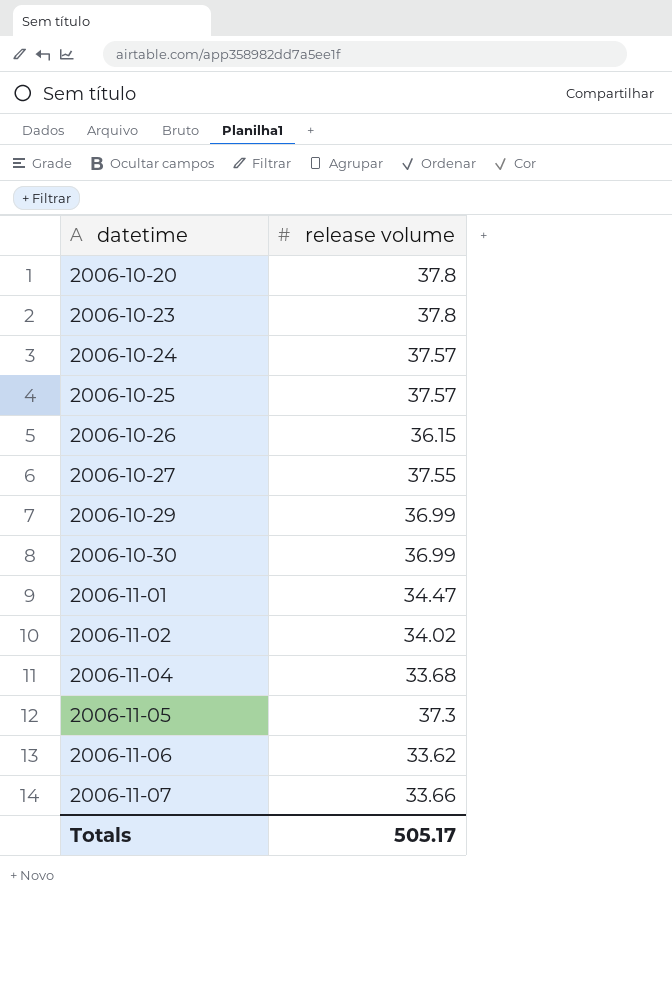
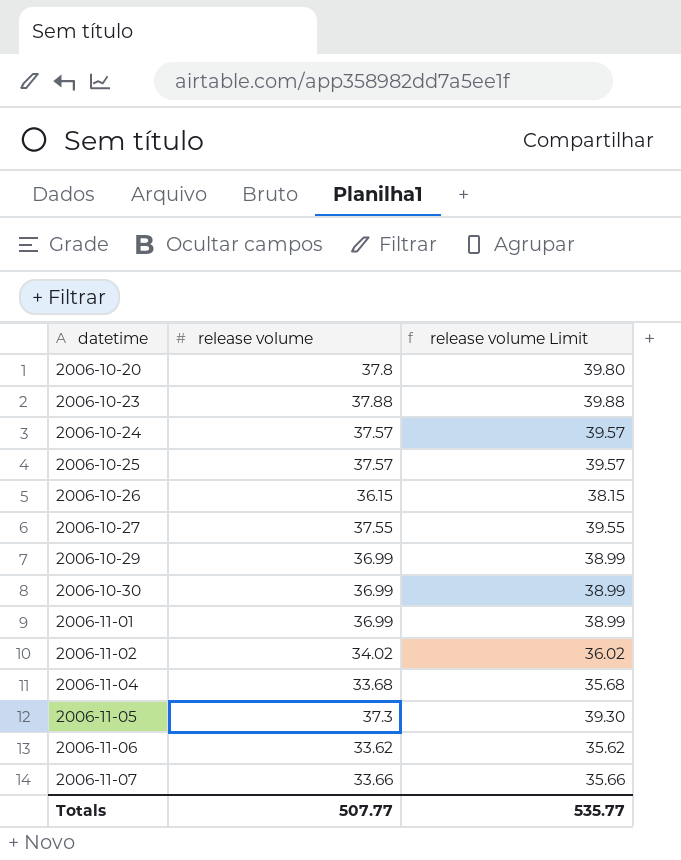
column release volume Limit | formula: none -> [release volume] + 2
2006-10-23 | release volume: 37.8 -> 37.88
2006-11-01 | release volume: 34.47 -> 36.99
Totals | release volume: 505.17 -> 507.77

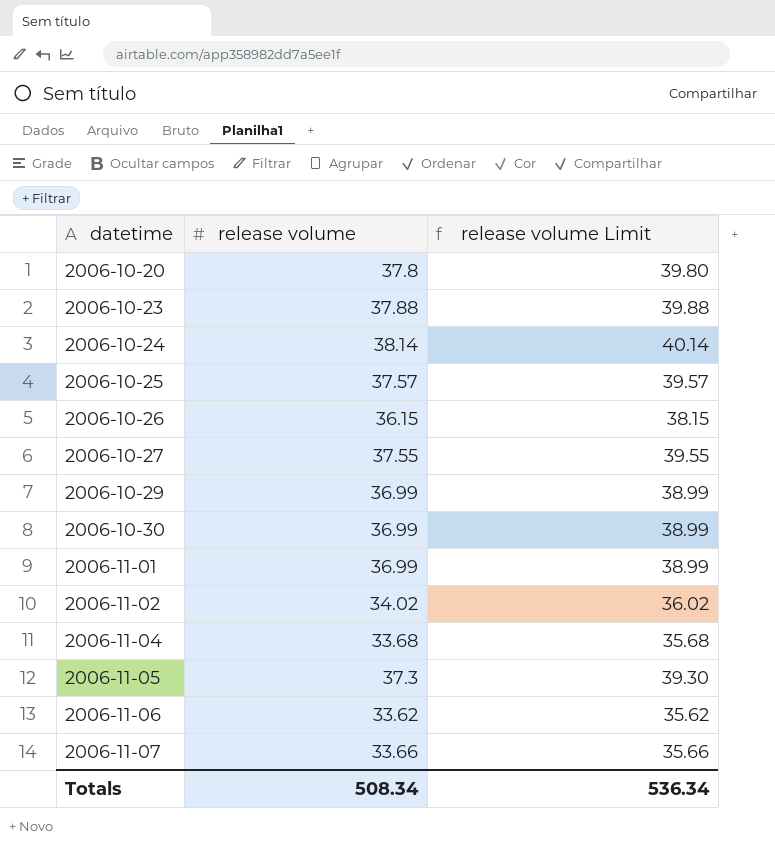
2006-10-24 | release volume: 37.57 -> 38.14
2006-10-24 | release volume Limit: 39.57 -> 40.14
Totals | release volume: 507.77 -> 508.34
Totals | release volume Limit: 535.77 -> 536.34

